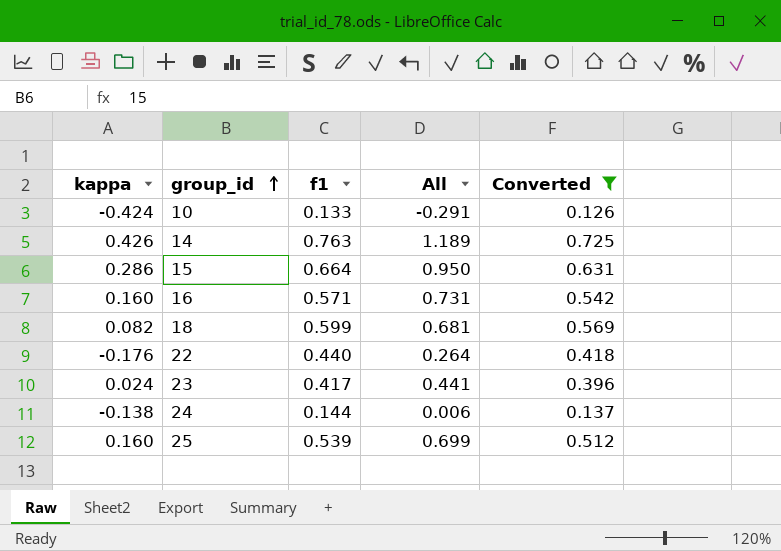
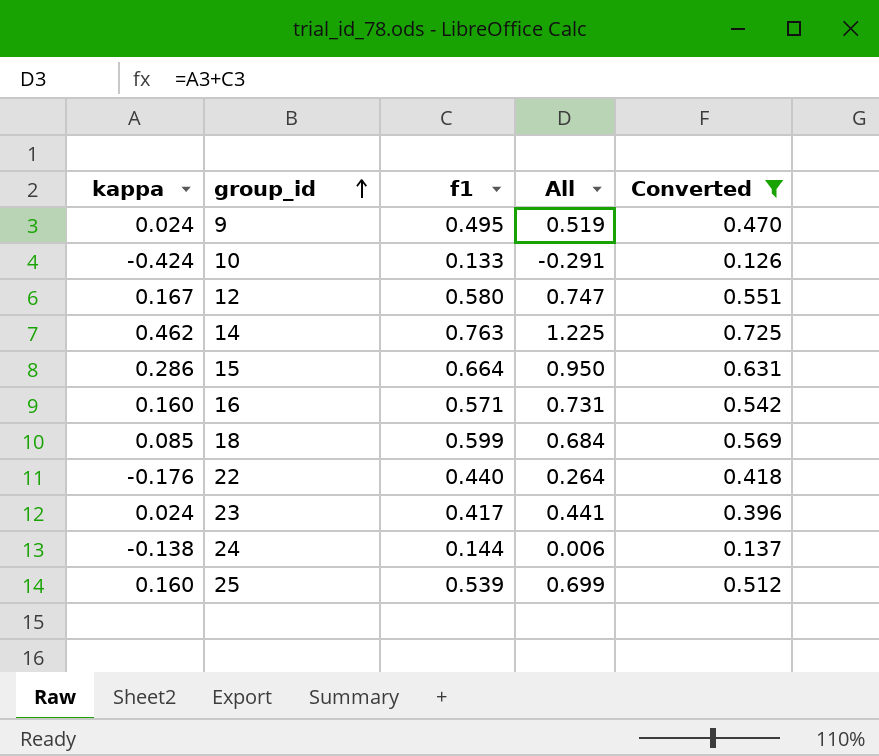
row 9: none -> 0.024 | 0.495 | 0.519 | 0.470
row 12: none -> 0.167 | 0.580 | 0.747 | 0.551
14 | kappa: 0.426 -> 0.462
14 | All: 1.189 -> 1.225
18 | kappa: 0.082 -> 0.085
18 | All: 0.681 -> 0.684

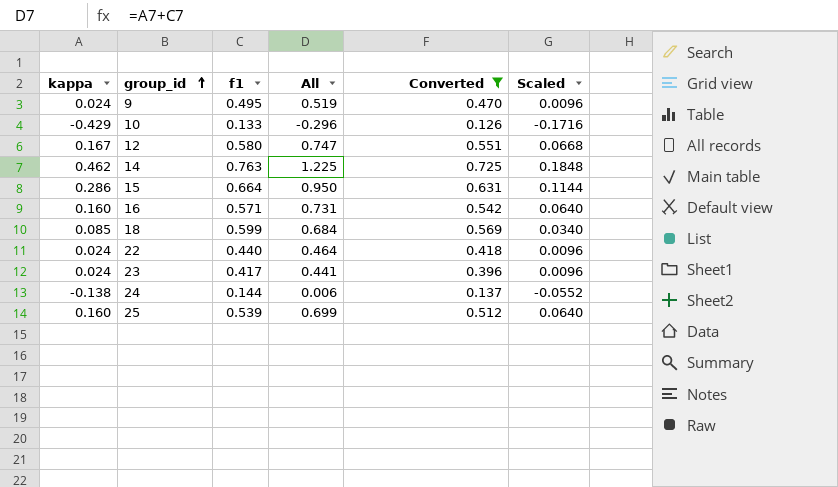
column Scaled | formula: none -> [kappa] * 0.4
10 | kappa: -0.424 -> -0.429
10 | All: -0.291 -> -0.296
22 | kappa: -0.176 -> 0.024
22 | All: 0.264 -> 0.464

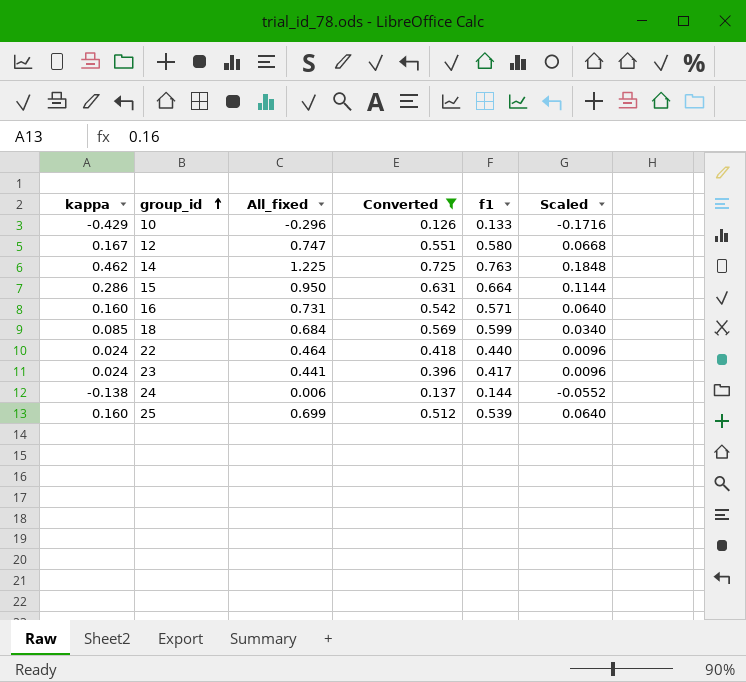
column name: All -> All_fixed
column f1 | position: 3 -> 5
row 9: 0.024 | 0.495 | 0.519 | 0.470 | 0.0096 -> none

